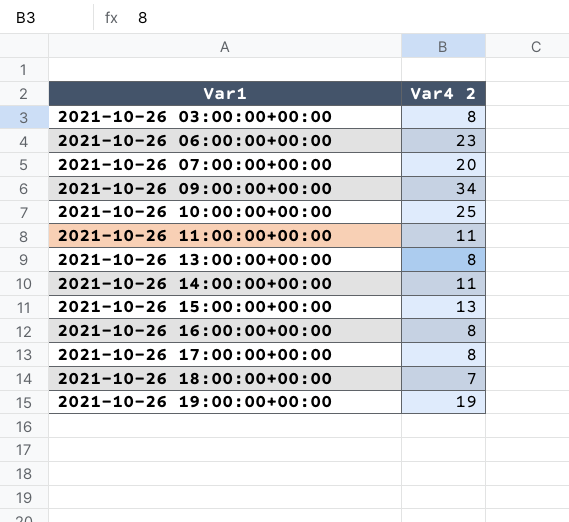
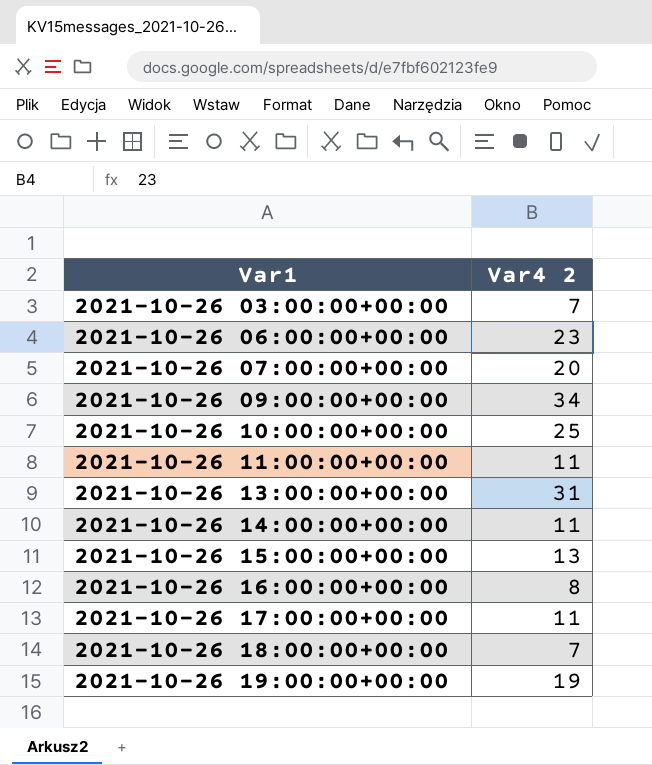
2021-10-26 03:00:00+00:00 | Var4 2: 8 -> 7
2021-10-26 13:00:00+00:00 | Var4 2: 8 -> 31
2021-10-26 17:00:00+00:00 | Var4 2: 8 -> 11

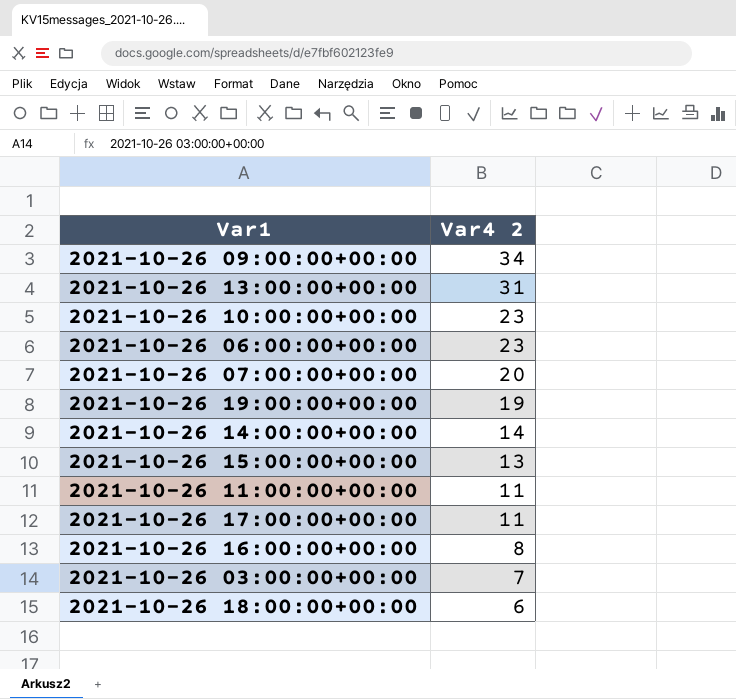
row order: Var1 ascending -> Var4 2 descending
2021-10-26 10:00:00+00:00 | Var4 2: 25 -> 23
2021-10-26 14:00:00+00:00 | Var4 2: 11 -> 14
2021-10-26 18:00:00+00:00 | Var4 2: 7 -> 6

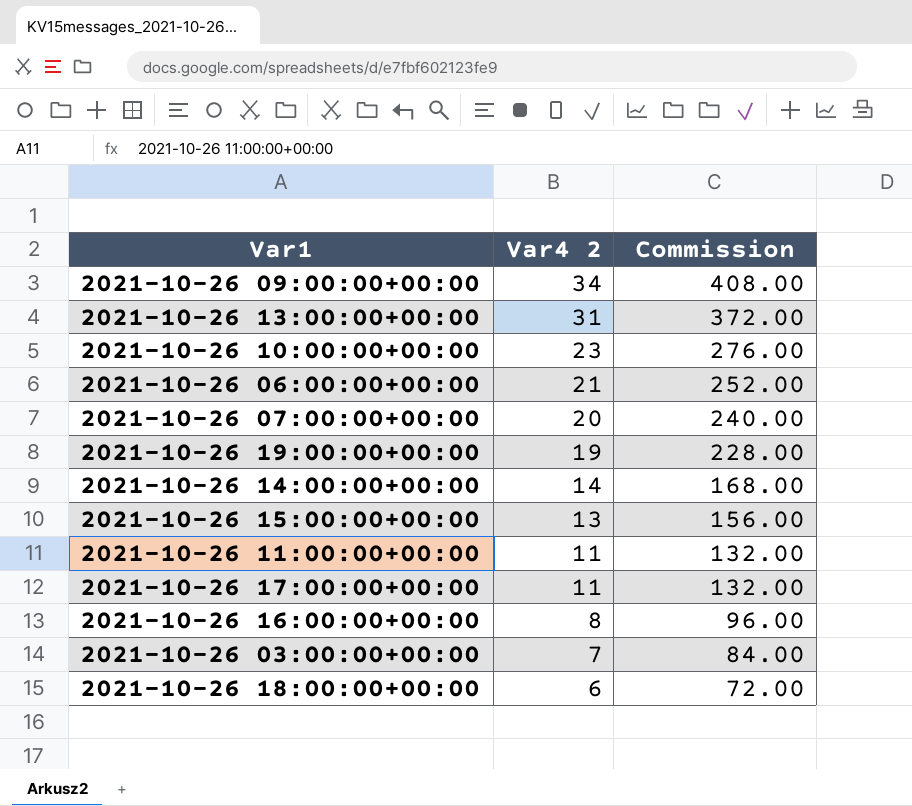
column Commission | formula: none -> [Var4 2] * 12
2021-10-26 06:00:00+00:00 | Var4 2: 23 -> 21

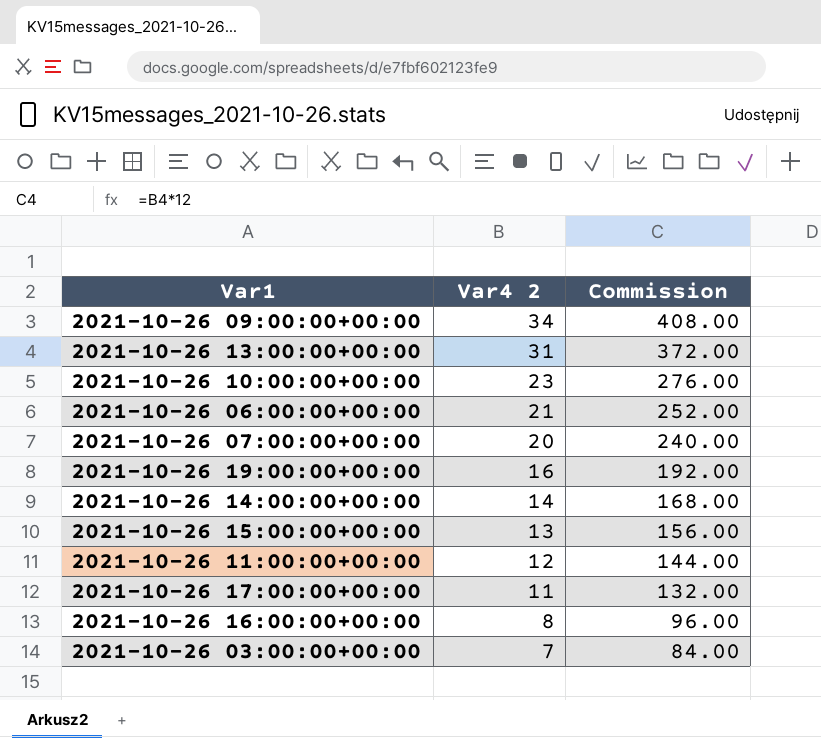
row 2021-10-26 18:00:00+00:00: 6 | 72.00 -> none
2021-10-26 19:00:00+00:00 | Var4 2: 19 -> 16
2021-10-26 19:00:00+00:00 | Commission: 228.00 -> 192.00
2021-10-26 11:00:00+00:00 | Var4 2: 11 -> 12
2021-10-26 11:00:00+00:00 | Commission: 132.00 -> 144.00

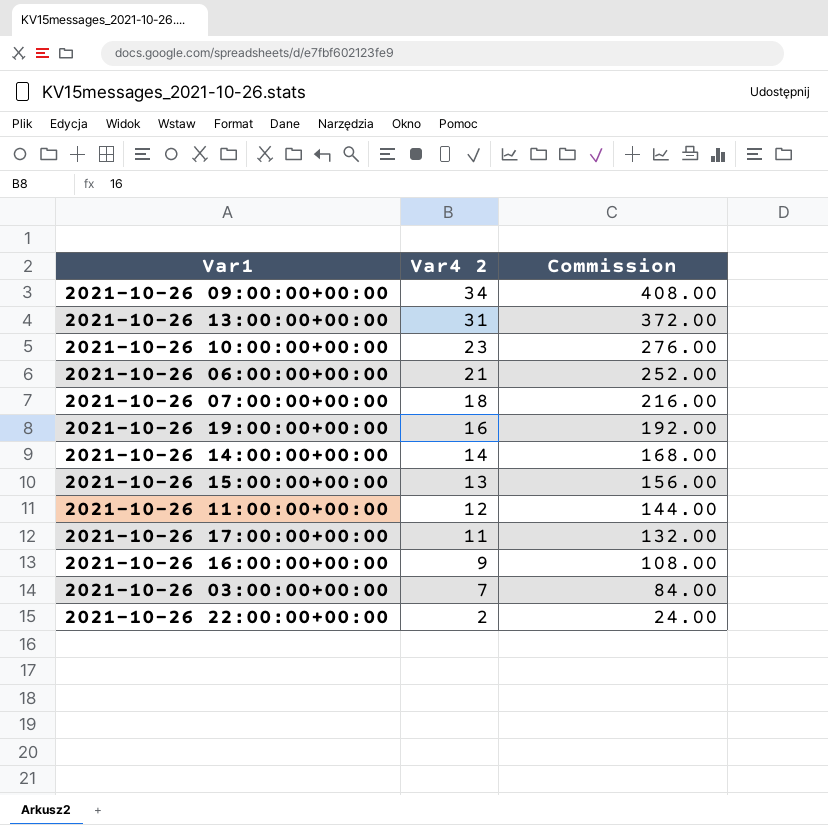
2021-10-26 07:00:00+00:00 | Var4 2: 20 -> 18
2021-10-26 07:00:00+00:00 | Commission: 240.00 -> 216.00
2021-10-26 16:00:00+00:00 | Var4 2: 8 -> 9
2021-10-26 16:00:00+00:00 | Commission: 96.00 -> 108.00
row 2021-10-26 22:00:00+00:00: none -> 2 | 24.00

